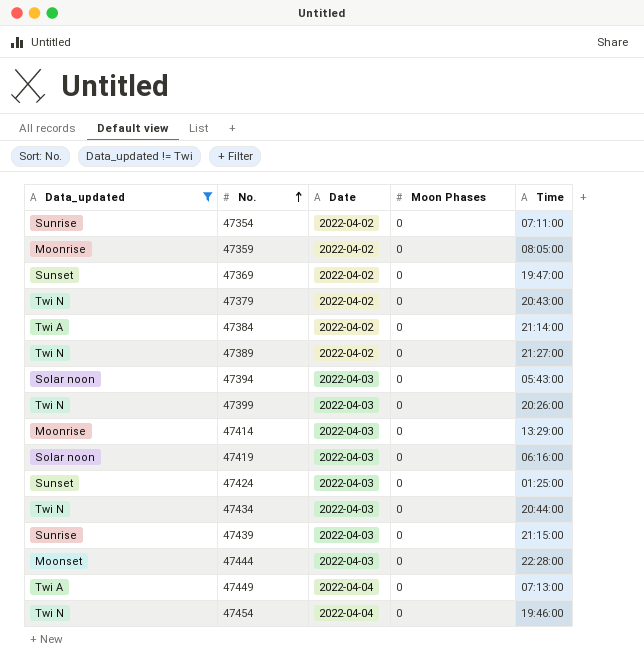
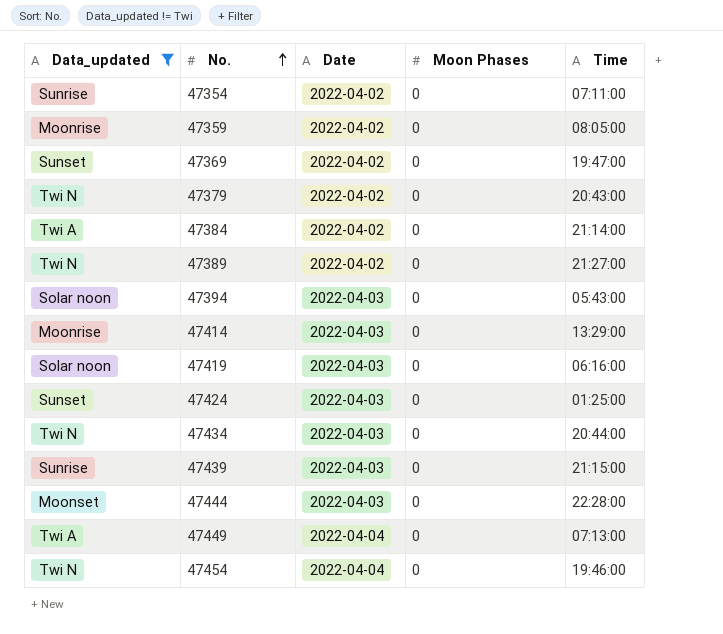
row 47399: Twi N | 2022-04-03 | 0 | 20:26:00 -> none

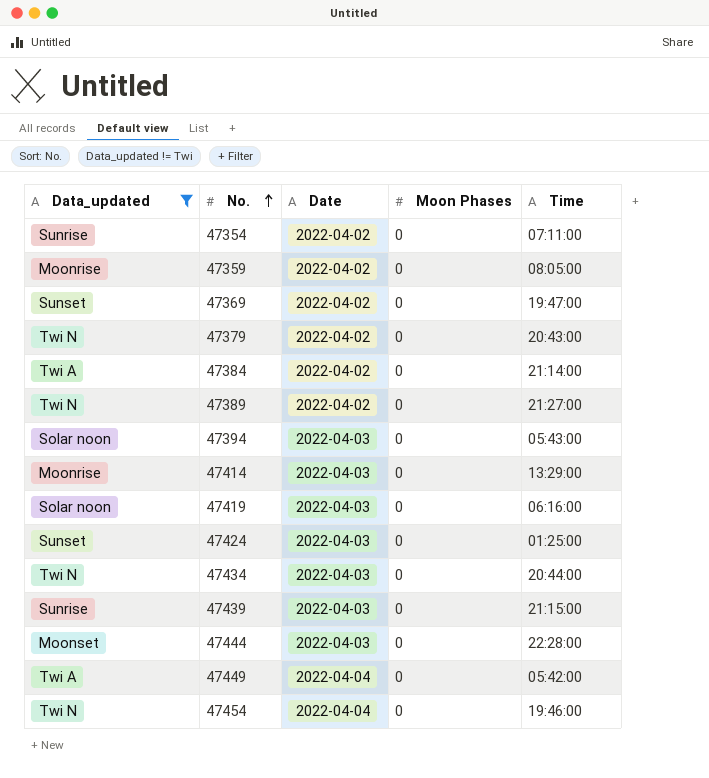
47449 | Time: 07:13:00 -> 05:42:00

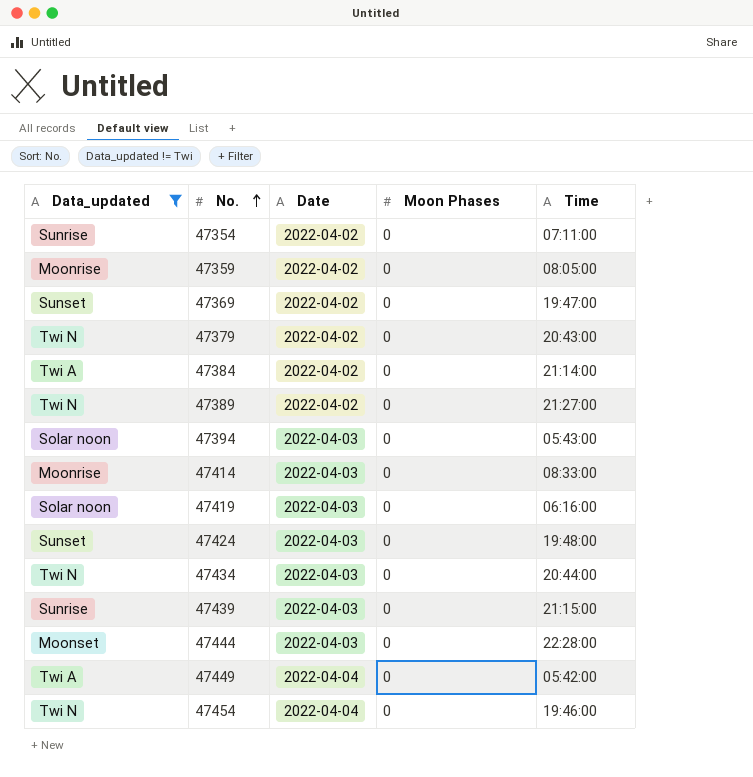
47414 | Time: 13:29:00 -> 08:33:00
47424 | Time: 01:25:00 -> 19:48:00

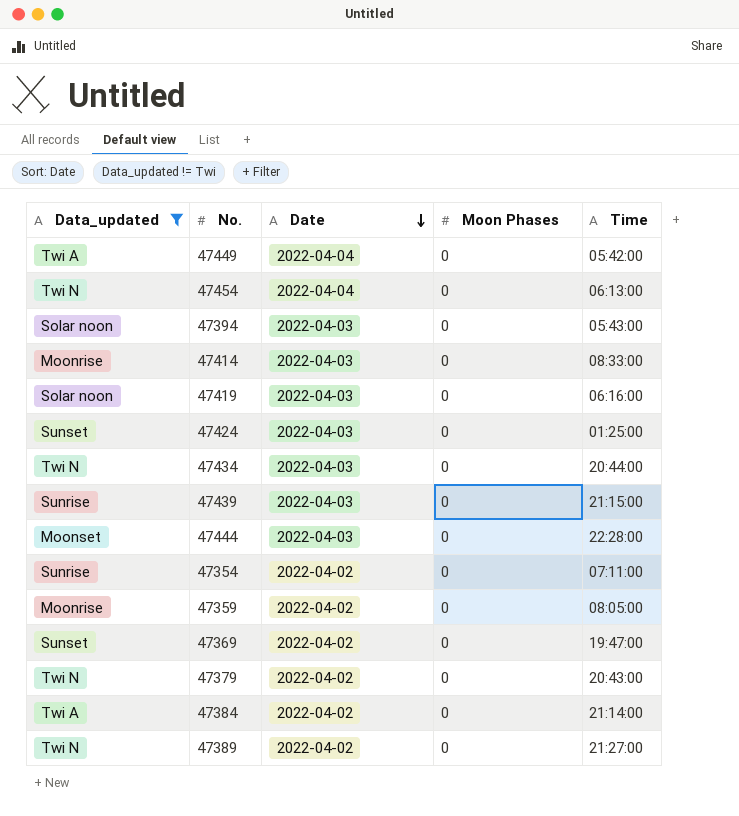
row order: No. ascending -> Date descending
47454 | Time: 19:46:00 -> 06:13:00
47424 | Time: 19:48:00 -> 01:25:00

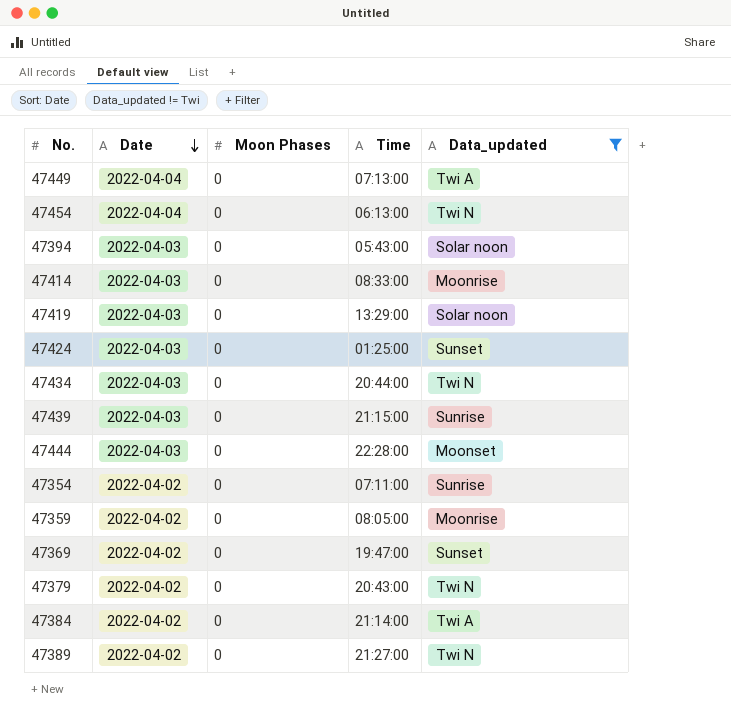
column Data_updated | position: 1 -> 5
47449 | Time: 05:42:00 -> 07:13:00
47419 | Time: 06:16:00 -> 13:29:00

